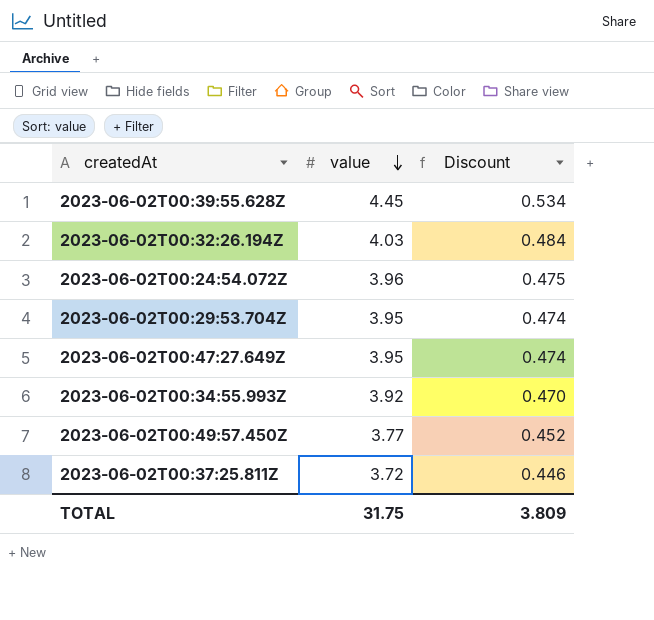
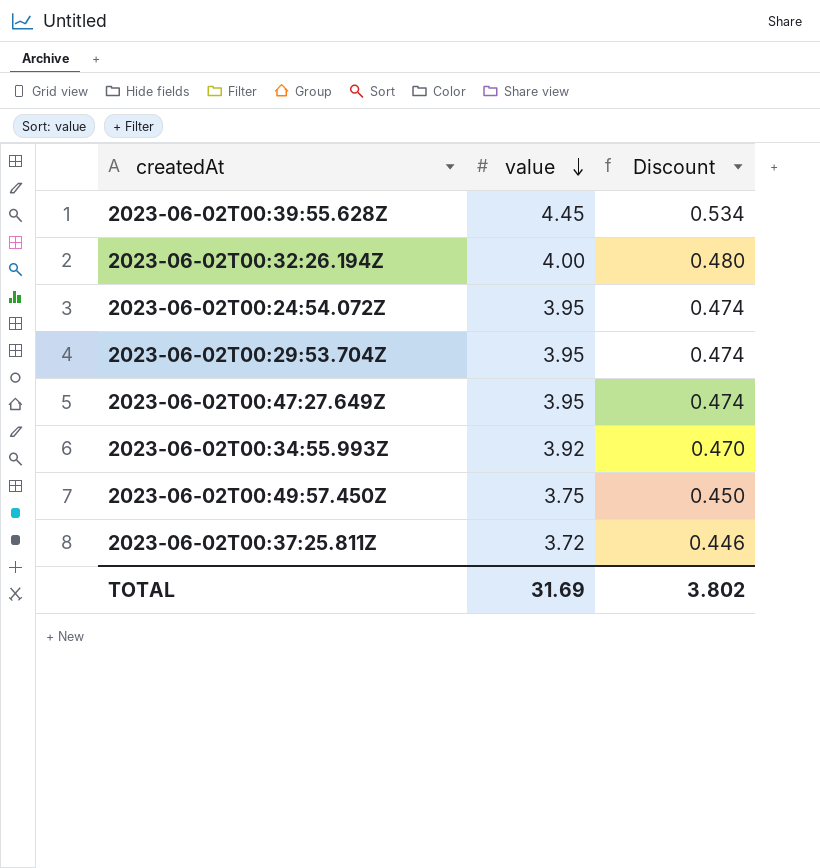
2023-06-02T00:32:26.194Z | value: 4.03 -> 4.00
2023-06-02T00:32:26.194Z | Discount: 0.484 -> 0.480
2023-06-02T00:24:54.072Z | value: 3.96 -> 3.95
2023-06-02T00:24:54.072Z | Discount: 0.475 -> 0.474
2023-06-02T00:49:57.450Z | value: 3.77 -> 3.75
2023-06-02T00:49:57.450Z | Discount: 0.452 -> 0.450
TOTAL | value: 31.75 -> 31.69
TOTAL | Discount: 3.809 -> 3.802

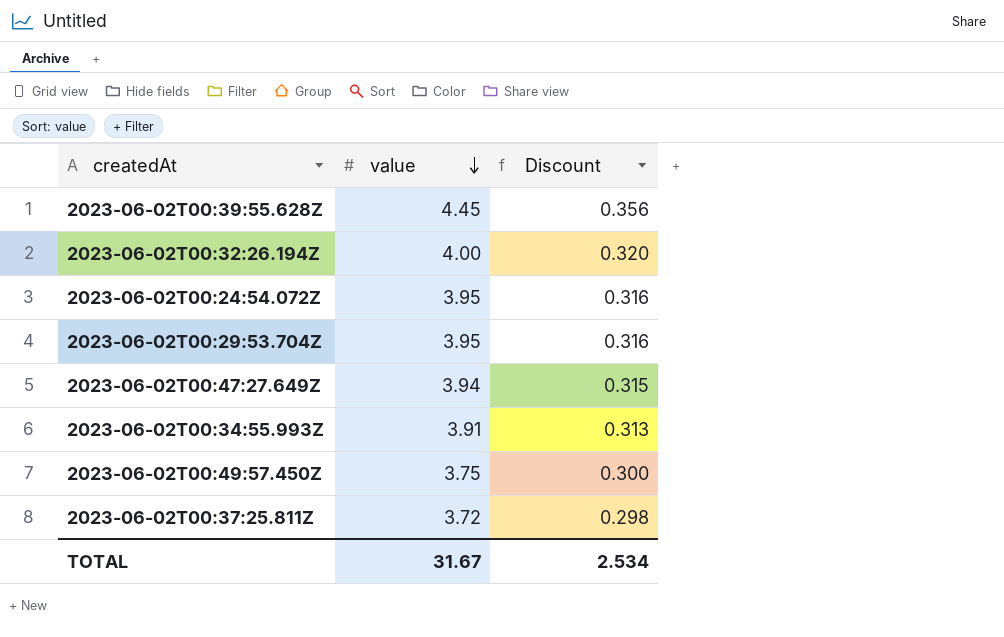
column Discount | formula: [value] * 0.12 -> [value] * 0.08
2023-06-02T00:47:27.649Z | value: 3.95 -> 3.94
2023-06-02T00:34:55.993Z | value: 3.92 -> 3.91
TOTAL | value: 31.69 -> 31.67
TOTAL | Discount: 3.802 -> 2.534

